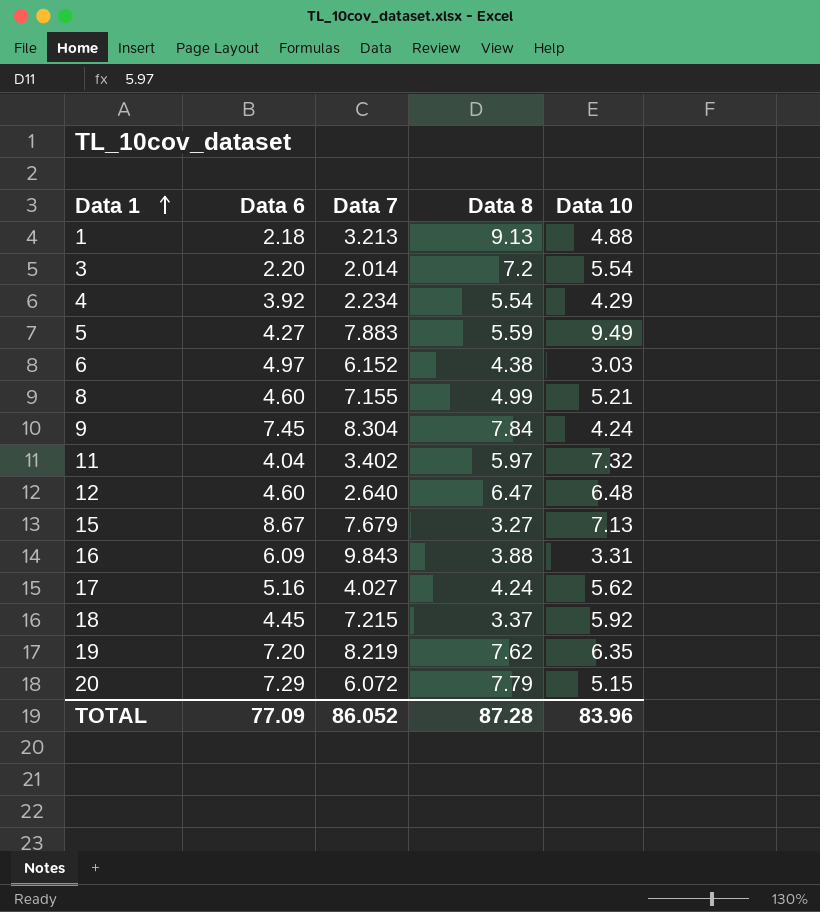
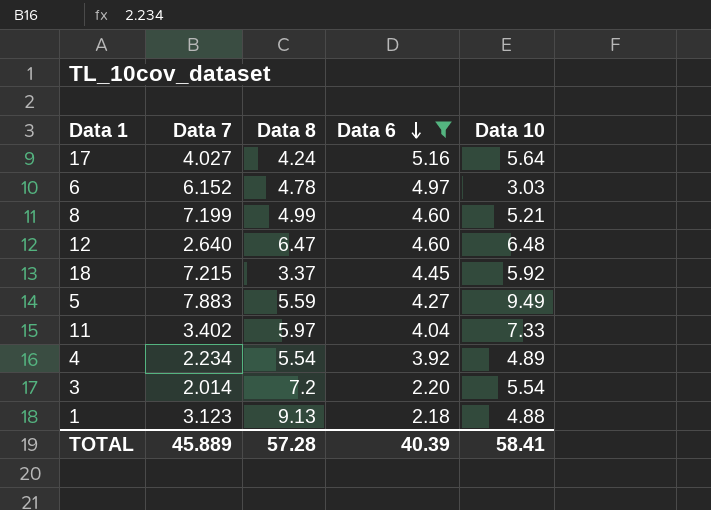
filter: none -> Data 6 <= 5.16
row order: Data 1 ascending -> Data 6 descending
column Data 6 | position: 2 -> 4
17 | Data 10: 5.62 -> 5.64
6 | Data 8: 4.38 -> 4.78
8 | Data 7: 7.155 -> 7.199
11 | Data 10: 7.32 -> 7.33
4 | Data 10: 4.29 -> 4.89
1 | Data 7: 3.213 -> 3.123
TOTAL | Data 7: 86.052 -> 45.889
TOTAL | Data 8: 87.28 -> 57.28
TOTAL | Data 6: 77.09 -> 40.39
TOTAL | Data 10: 83.96 -> 58.41

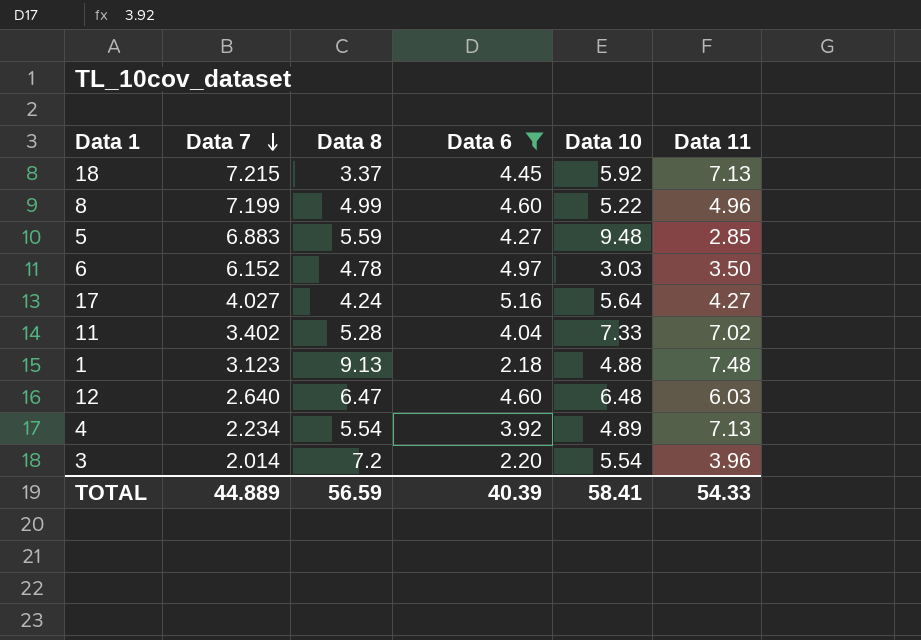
row order: Data 6 descending -> Data 7 descending
column Data 11 | position: none -> 6
8 | Data 10: 5.21 -> 5.22
5 | Data 7: 7.883 -> 6.883
5 | Data 10: 9.49 -> 9.48
11 | Data 8: 5.97 -> 5.28
TOTAL | Data 7: 45.889 -> 44.889
TOTAL | Data 8: 57.28 -> 56.59

